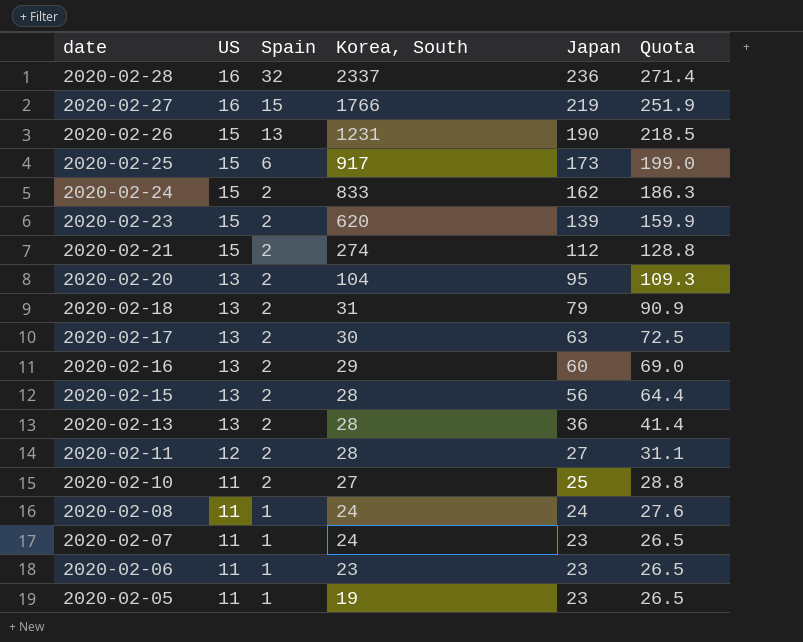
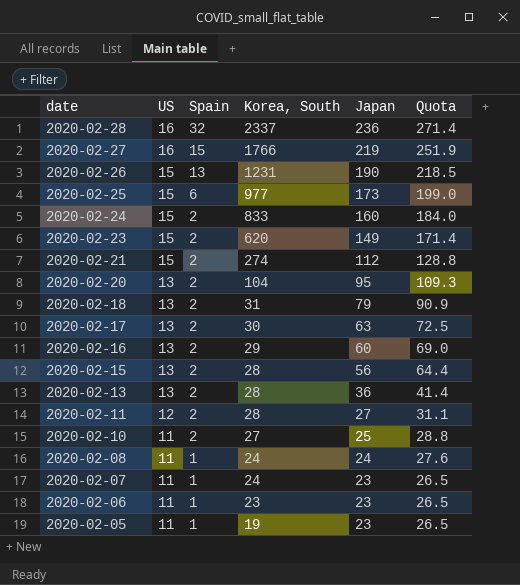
2020-02-25 | Korea, South: 917 -> 977
2020-02-24 | Japan: 162 -> 160
2020-02-24 | Quota: 186.3 -> 184.0
2020-02-23 | Japan: 139 -> 149
2020-02-23 | Quota: 159.9 -> 171.4

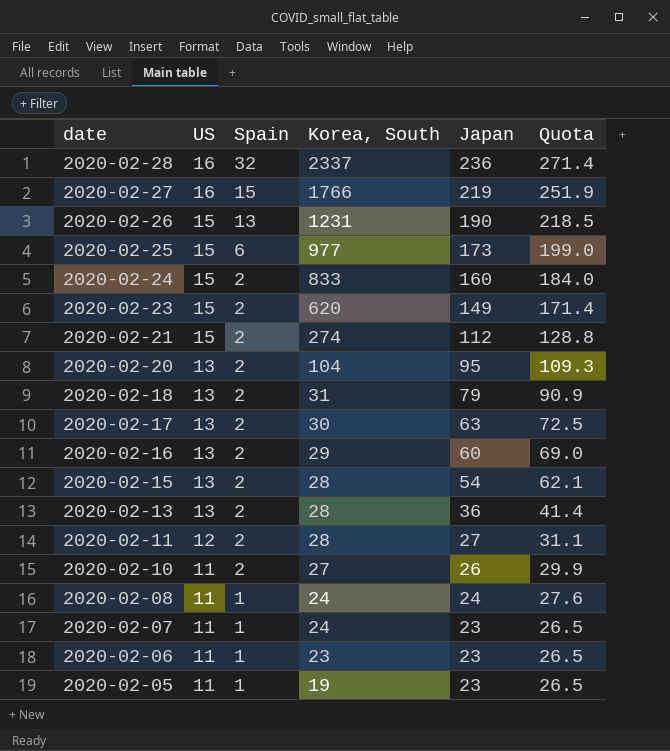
2020-02-15 | Japan: 56 -> 54
2020-02-15 | Quota: 64.4 -> 62.1
2020-02-10 | Japan: 25 -> 26
2020-02-10 | Quota: 28.8 -> 29.9

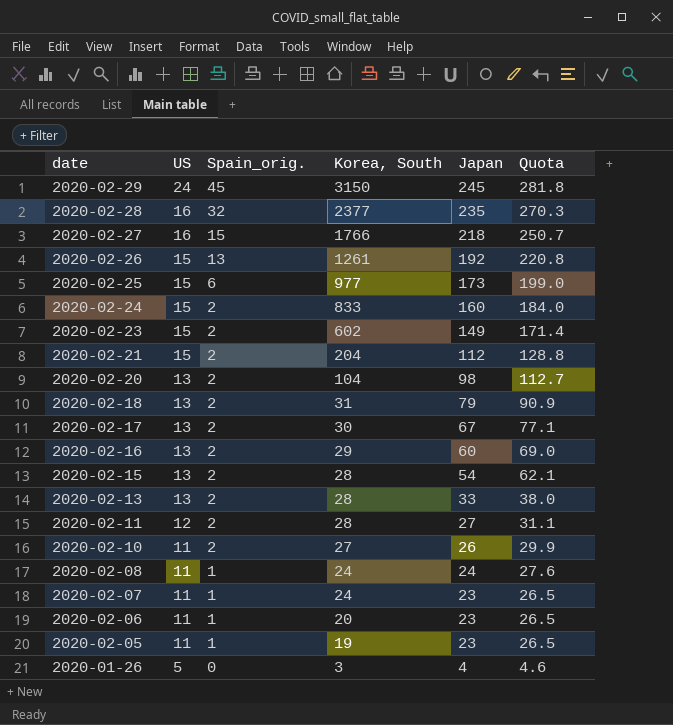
column name: Spain -> Spain_orig.
row 2020-02-29: none -> 24 | 45 | 3150 | 245 | 281.8
2020-02-28 | Korea, South: 2337 -> 2377
2020-02-28 | Japan: 236 -> 235
2020-02-28 | Quota: 271.4 -> 270.3
2020-02-27 | Japan: 219 -> 218
2020-02-27 | Quota: 251.9 -> 250.7
2020-02-26 | Korea, South: 1231 -> 1261
2020-02-26 | Japan: 190 -> 192
2020-02-26 | Quota: 218.5 -> 220.8
2020-02-23 | Korea, South: 620 -> 602
2020-02-21 | Korea, South: 274 -> 204
2020-02-20 | Japan: 95 -> 98
2020-02-20 | Quota: 109.3 -> 112.7
2020-02-17 | Japan: 63 -> 67
2020-02-17 | Quota: 72.5 -> 77.1
2020-02-13 | Japan: 36 -> 33
2020-02-13 | Quota: 41.4 -> 38.0
2020-02-06 | Korea, South: 23 -> 20
row 2020-01-26: none -> 5 | 0 | 3 | 4 | 4.6

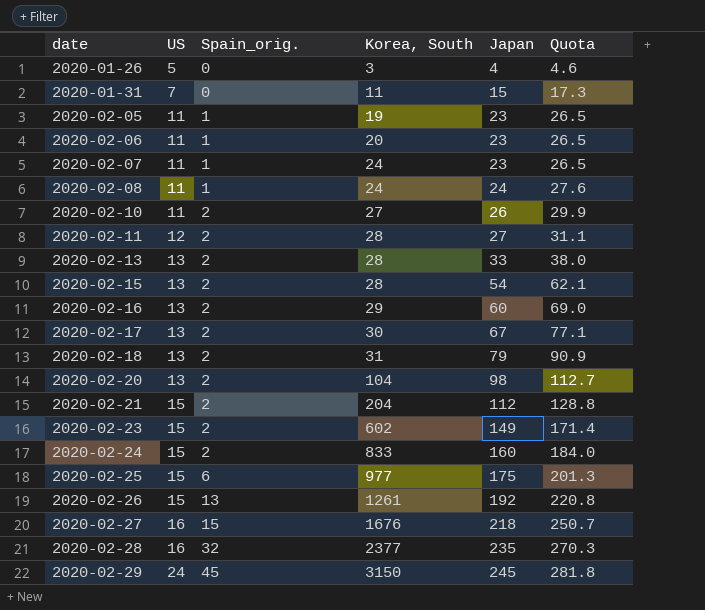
row order: date descending -> date ascending
row 2020-01-31: none -> 7 | 0 | 11 | 15 | 17.3
2020-02-25 | Japan: 173 -> 175
2020-02-25 | Quota: 199.0 -> 201.3
2020-02-27 | Korea, South: 1766 -> 1676

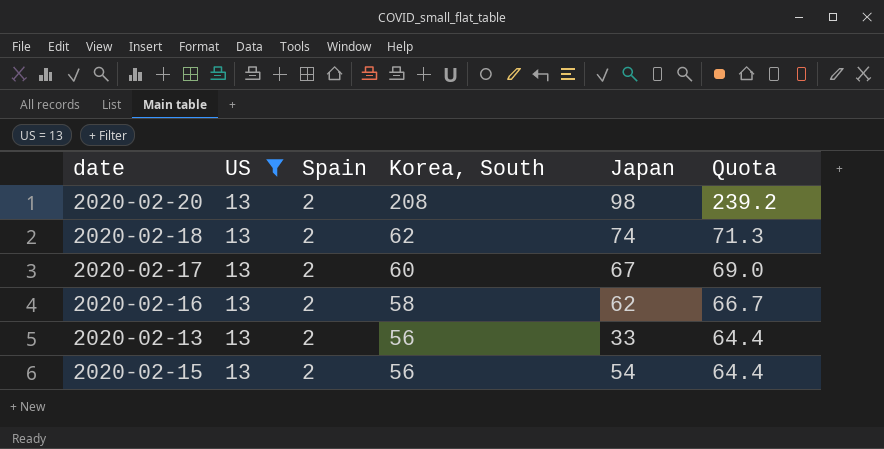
filter: none -> US = 13
row order: date ascending -> Korea, South descending
column name: Spain_orig. -> Spain
column Quota | formula: [Japan] * 1.15 -> [Korea, South] * 1.15
2020-02-20 | Korea, South: 104 -> 208
2020-02-18 | Korea, South: 31 -> 62
2020-02-18 | Japan: 79 -> 74
2020-02-17 | Korea, South: 30 -> 60
2020-02-16 | Korea, South: 29 -> 58
2020-02-16 | Japan: 60 -> 62
2020-02-13 | Korea, South: 28 -> 56
2020-02-15 | Korea, South: 28 -> 56

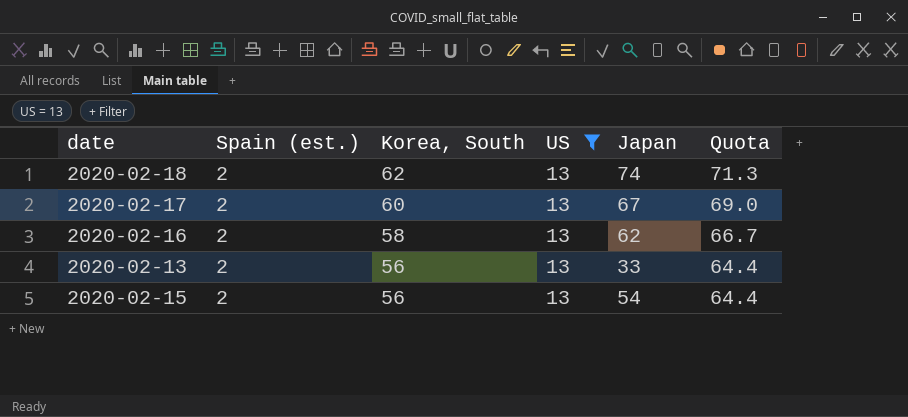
column name: Spain -> Spain (est.)
column US | position: 2 -> 4
row 2020-02-20: 13 | 2 | 208 | 98 | 239.2 -> none

